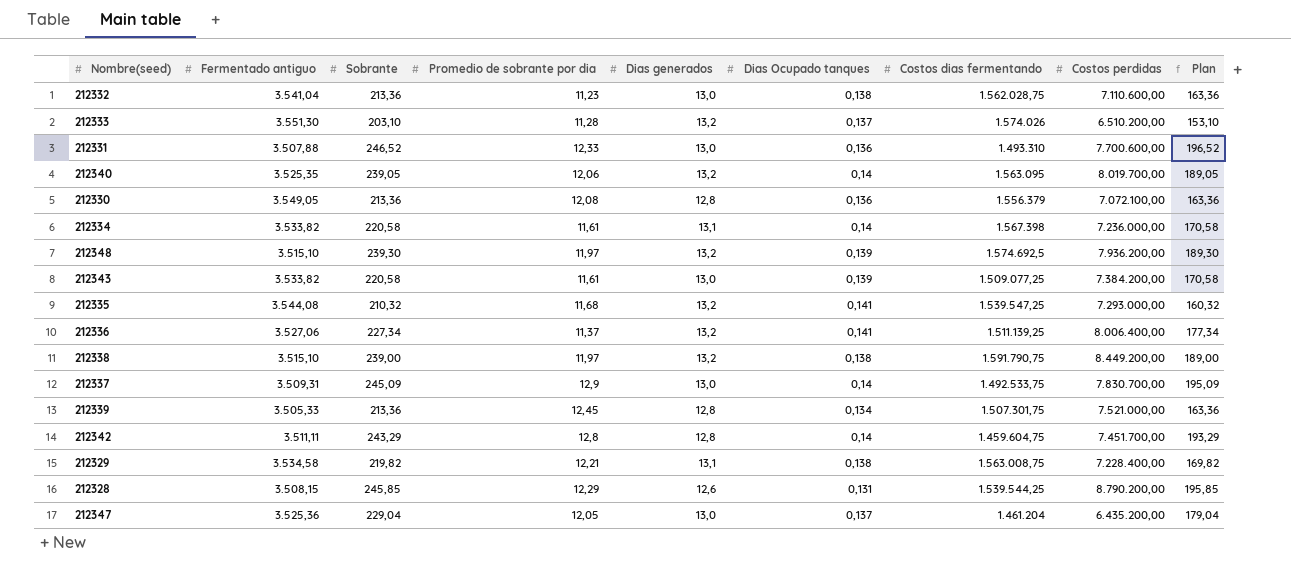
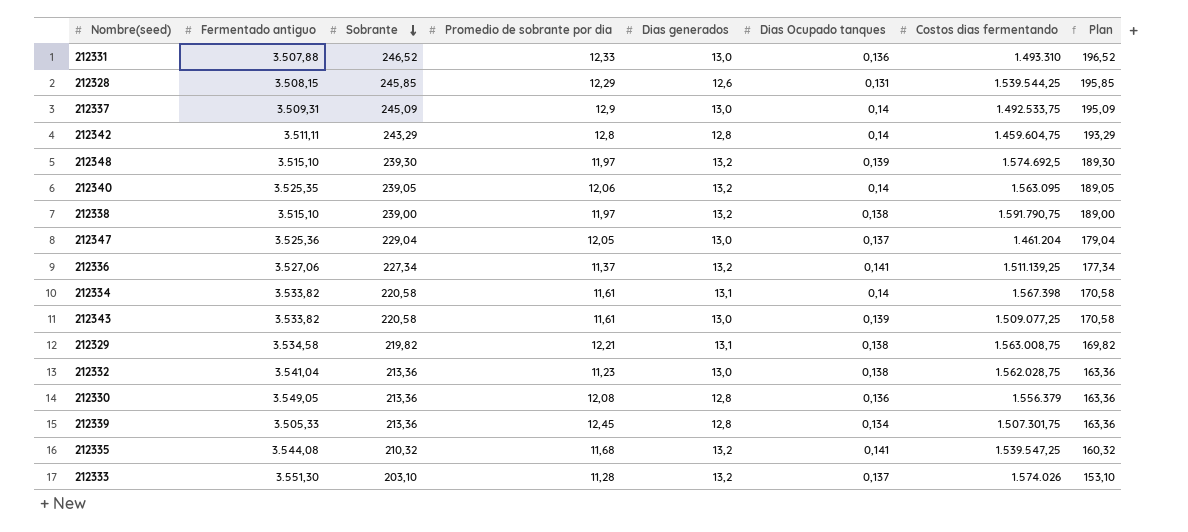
row order: none -> Sobrante descending
column Costos perdidas | position: 8 -> none

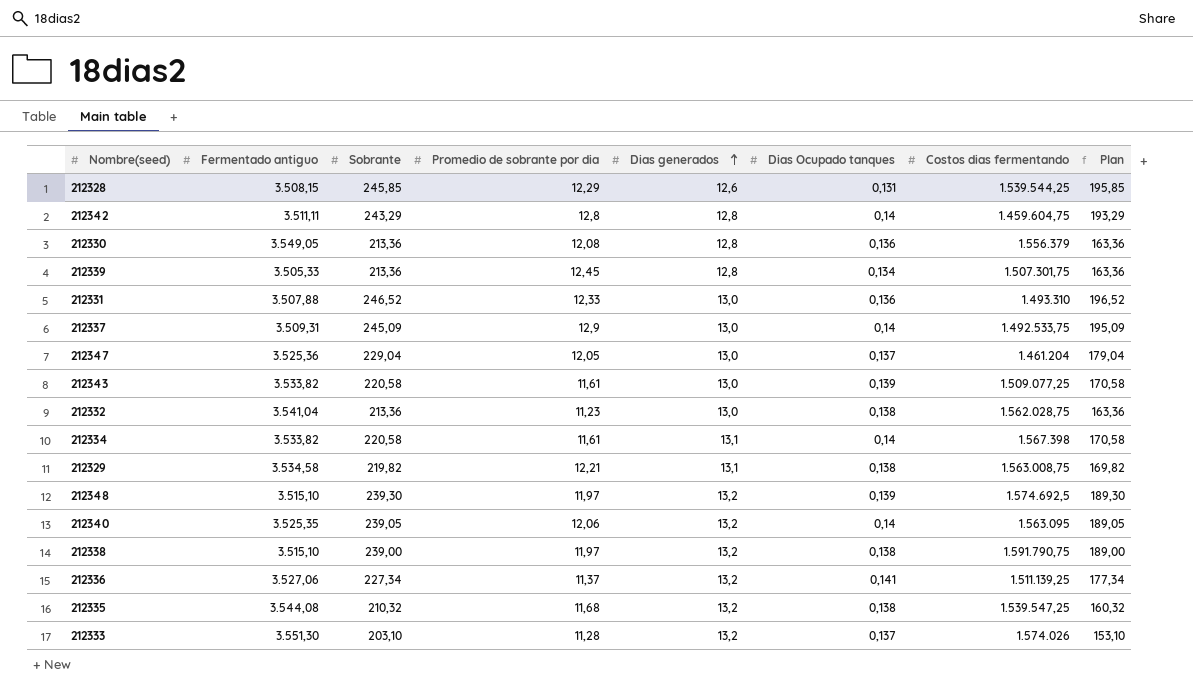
row order: Sobrante descending -> Dias generados ascending
212335 | Dias Ocupado tanques: 0,141 -> 0,138

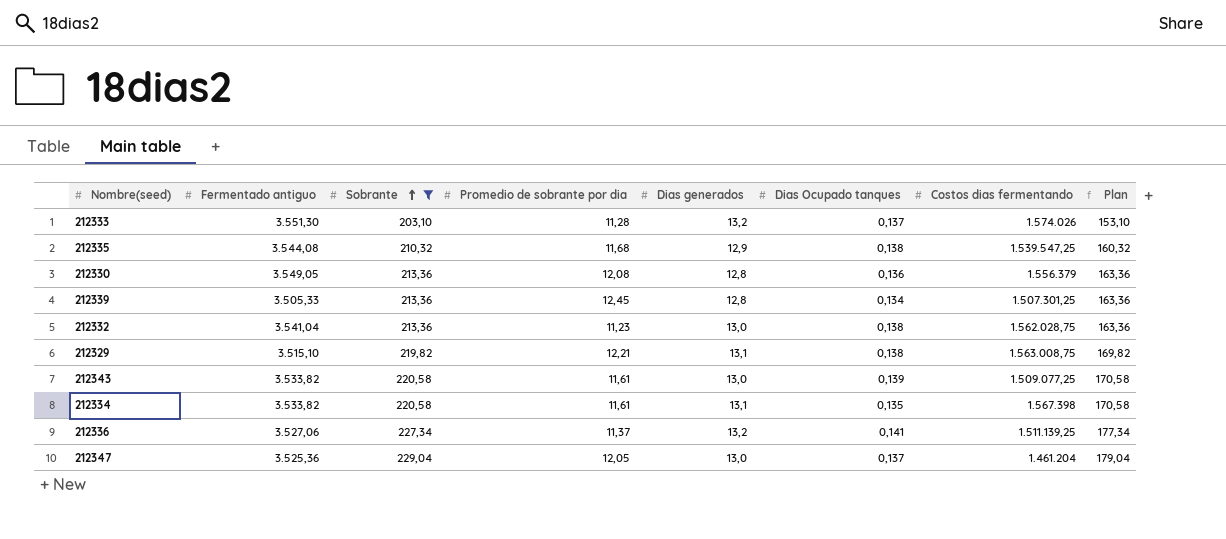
filter: none -> Sobrante <= 229,04
row order: Dias generados ascending -> Sobrante ascending
212335 | Dias generados: 13,2 -> 12,9
212339 | Costos dias fermentando: 1.507.301,75 -> 1.507.301,25
212329 | Fermentado antiguo: 3.534,58 -> 3.515,10
212334 | Dias Ocupado tanques: 0,14 -> 0,135

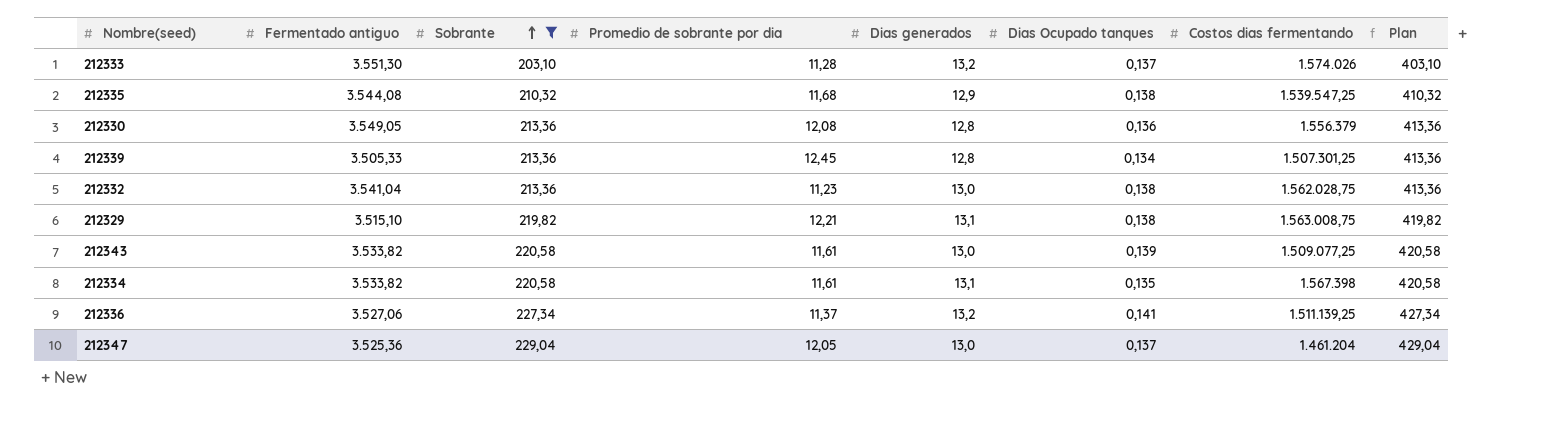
column Plan | formula: [Sobrante] - 50 -> [Sobrante] + 200

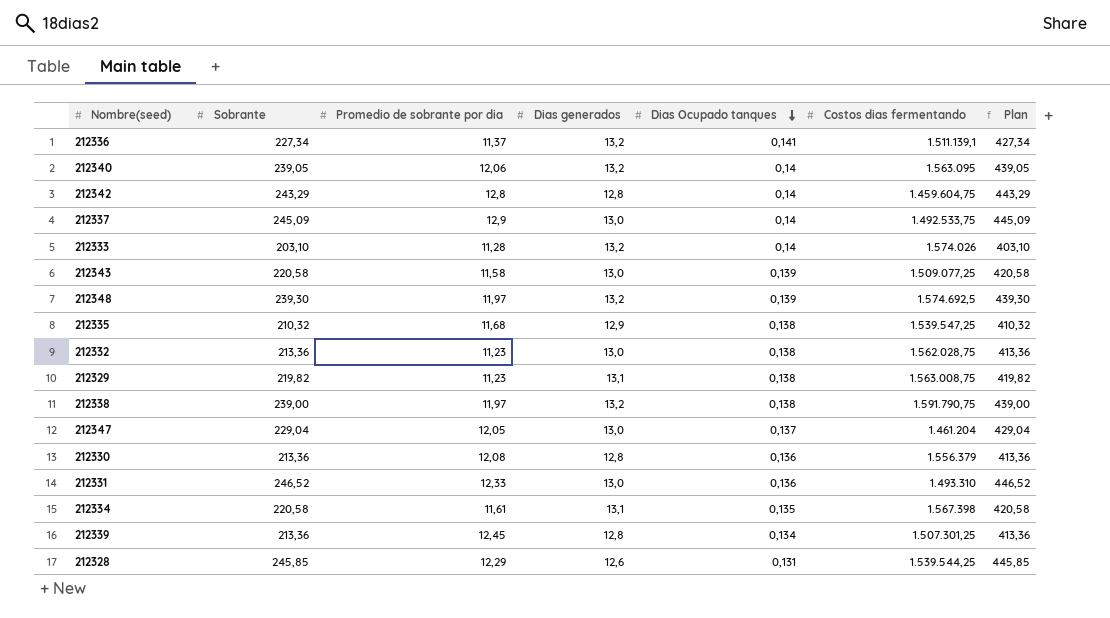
filter: Sobrante <= 229,04 -> none
row order: Sobrante ascending -> Dias Ocupado tanques descending
column Fermentado antiguo | position: 2 -> none
212336 | Costos dias fermentando: 1.511.139,25 -> 1.511.139,1
212333 | Dias Ocupado tanques: 0,137 -> 0,14
212343 | Promedio de sobrante por dia: 11,61 -> 11,58
212329 | Promedio de sobrante por dia: 12,21 -> 11,23

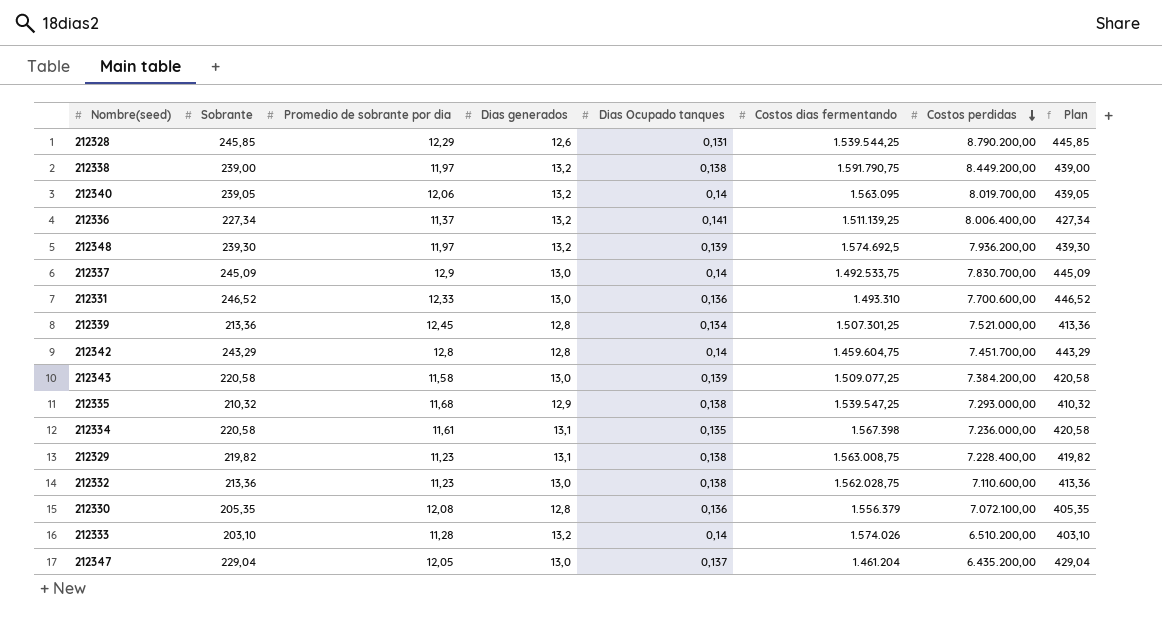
row order: Dias Ocupado tanques descending -> Costos perdidas descending
column Costos perdidas | position: none -> 7
212336 | Costos dias fermentando: 1.511.139,1 -> 1.511.139,25
212330 | Sobrante: 213,36 -> 205,35
212330 | Plan: 413,36 -> 405,35

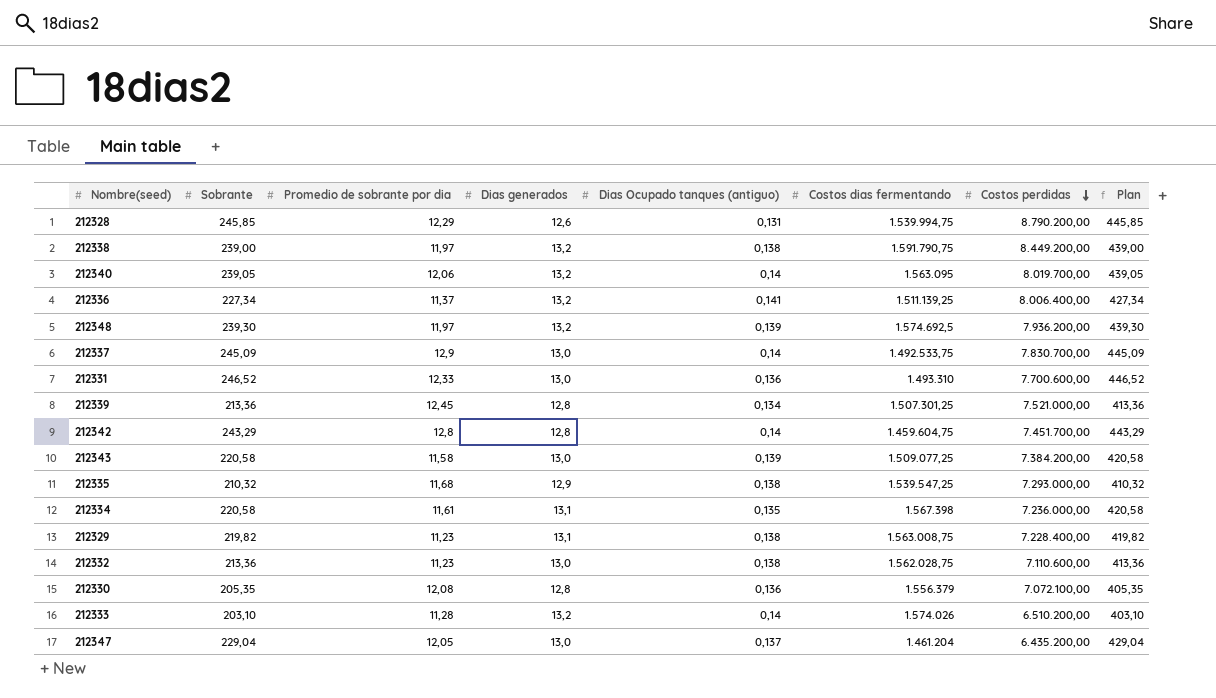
column name: Dias Ocupado tanques -> Dias Ocupado tanques (antiguo)
212328 | Costos dias fermentando: 1.539.544,25 -> 1.539.994,75

